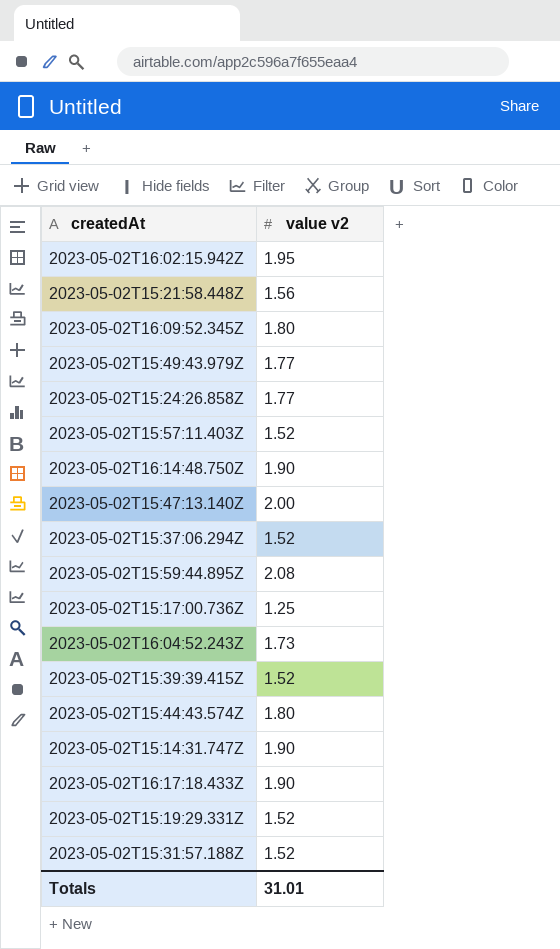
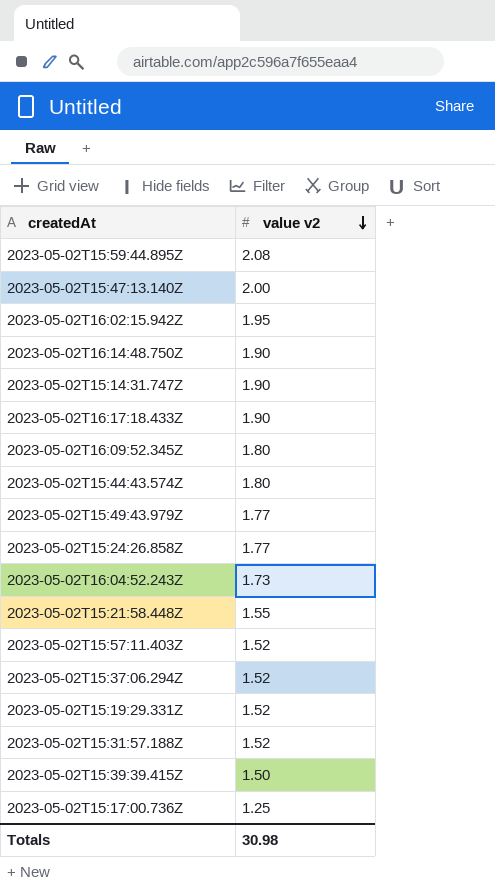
row order: none -> value v2 descending
2023-05-02T15:21:58.448Z | value v2: 1.56 -> 1.55
2023-05-02T15:39:39.415Z | value v2: 1.52 -> 1.50
Totals | value v2: 31.01 -> 30.98

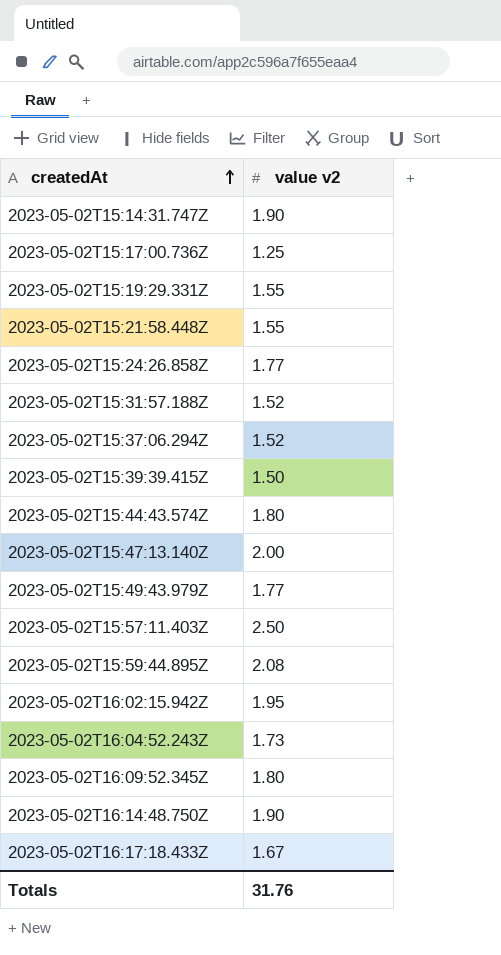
row order: value v2 descending -> createdAt ascending
2023-05-02T15:19:29.331Z | value v2: 1.52 -> 1.55
2023-05-02T15:57:11.403Z | value v2: 1.52 -> 2.50
2023-05-02T16:17:18.433Z | value v2: 1.90 -> 1.67
Totals | value v2: 30.98 -> 31.76

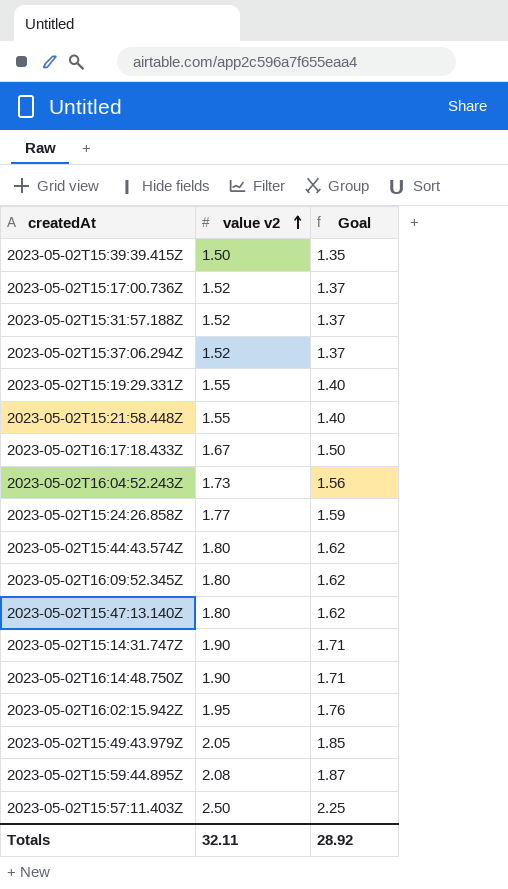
row order: createdAt ascending -> value v2 ascending
column Goal | formula: none -> [value v2] * 0.9
2023-05-02T15:17:00.736Z | value v2: 1.25 -> 1.52
2023-05-02T15:47:13.140Z | value v2: 2.00 -> 1.80
2023-05-02T15:49:43.979Z | value v2: 1.77 -> 2.05
Totals | value v2: 31.76 -> 32.11

